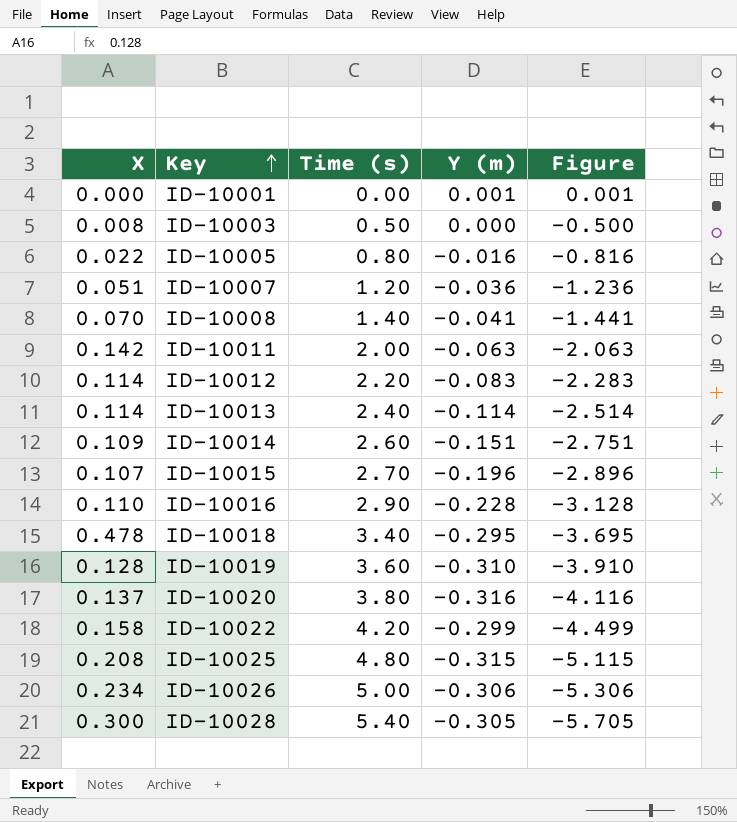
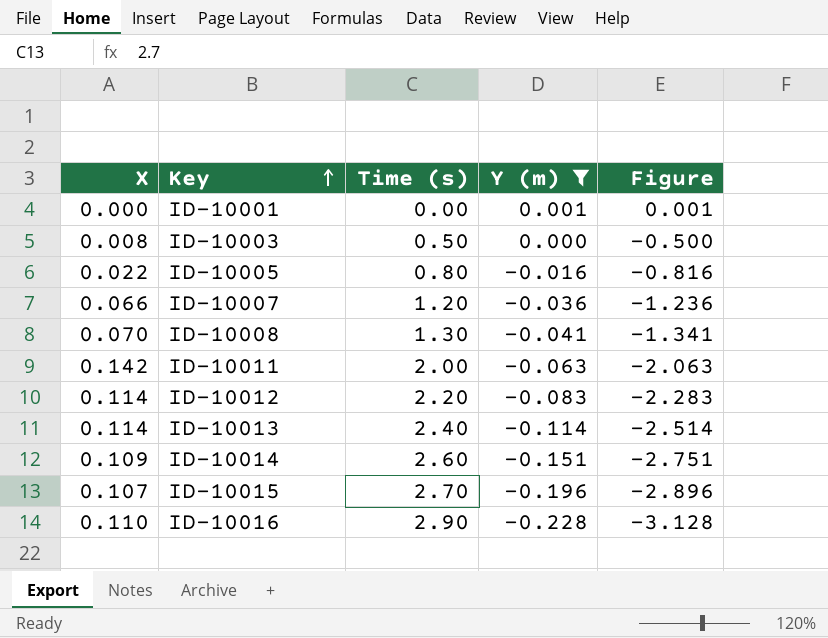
filter: none -> Y (m) >= -0.228
ID-10007 | X: 0.051 -> 0.066
ID-10008 | Time (s): 1.40 -> 1.30
ID-10008 | Figure: -1.441 -> -1.341

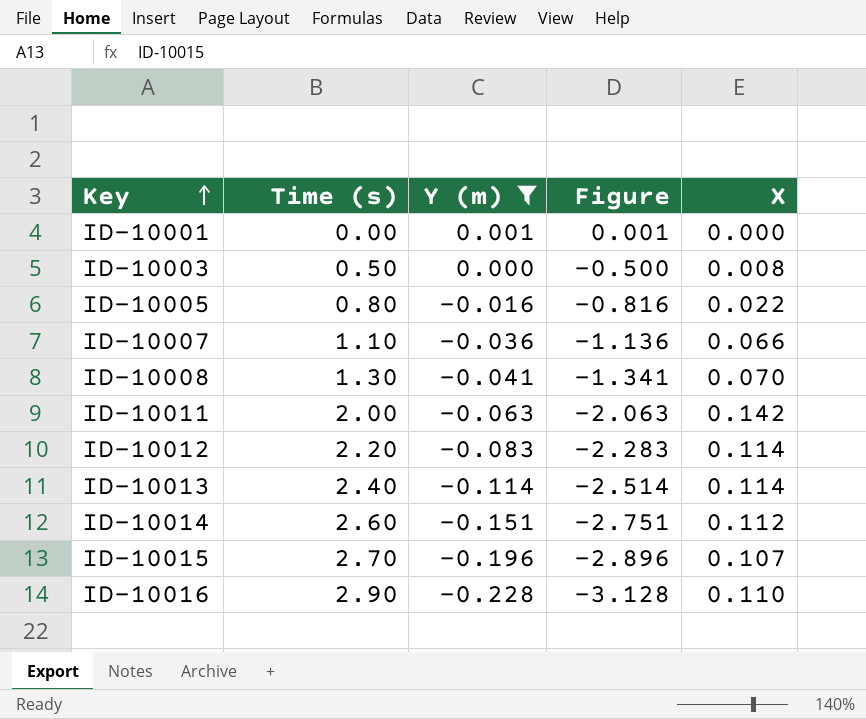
column X | position: 1 -> 5
ID-10007 | Time (s): 1.20 -> 1.10
ID-10007 | Figure: -1.236 -> -1.136
ID-10014 | X: 0.109 -> 0.112

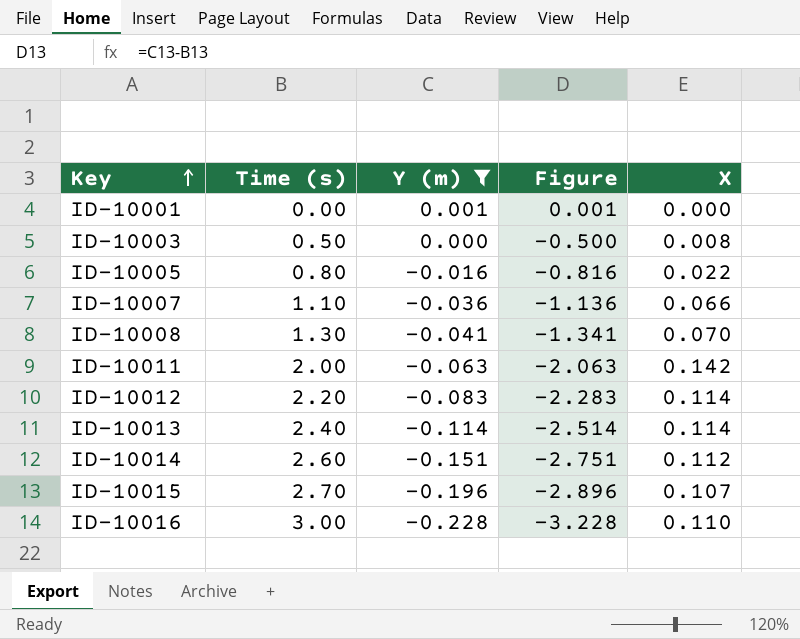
ID-10016 | Time (s): 2.90 -> 3.00
ID-10016 | Figure: -3.128 -> -3.228

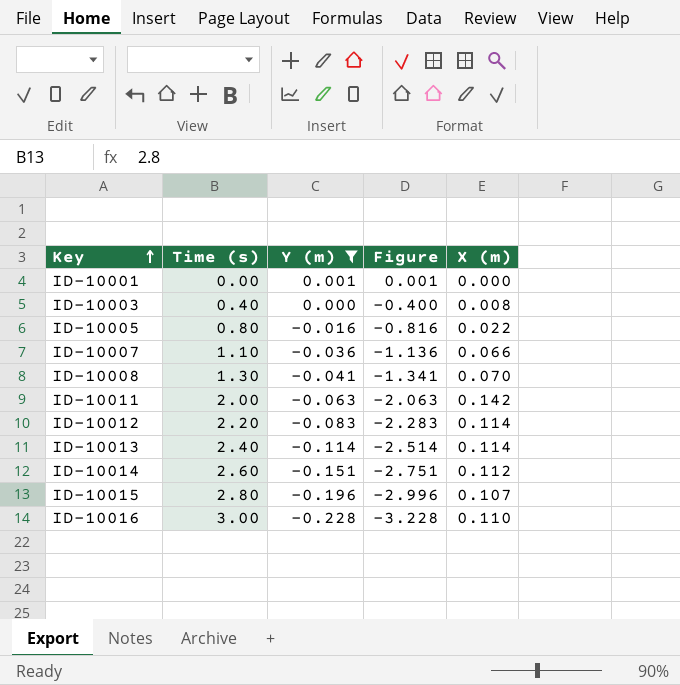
column name: X -> X (m)
ID-10003 | Time (s): 0.50 -> 0.40
ID-10003 | Figure: -0.500 -> -0.400
ID-10015 | Time (s): 2.70 -> 2.80
ID-10015 | Figure: -2.896 -> -2.996

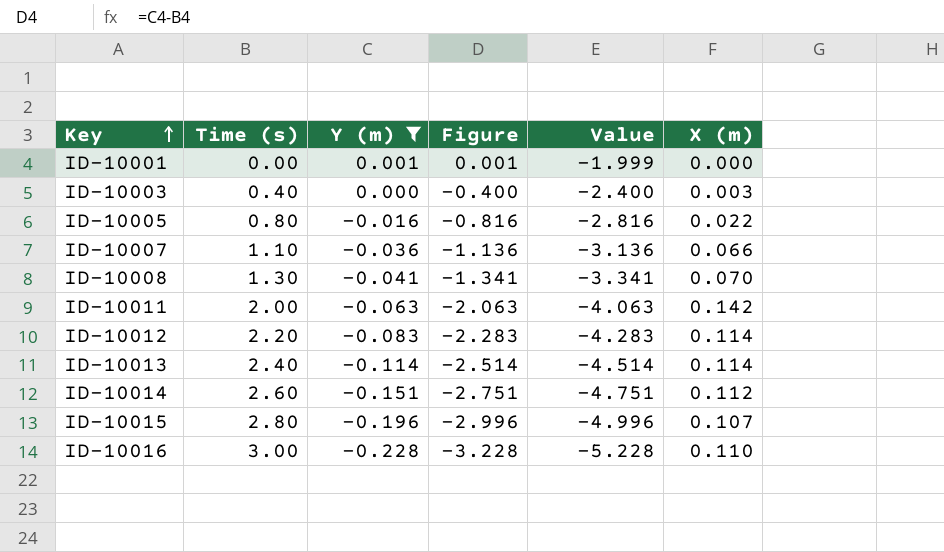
column Value | formula: none -> [Figure] - 2
ID-10003 | X (m): 0.008 -> 0.003

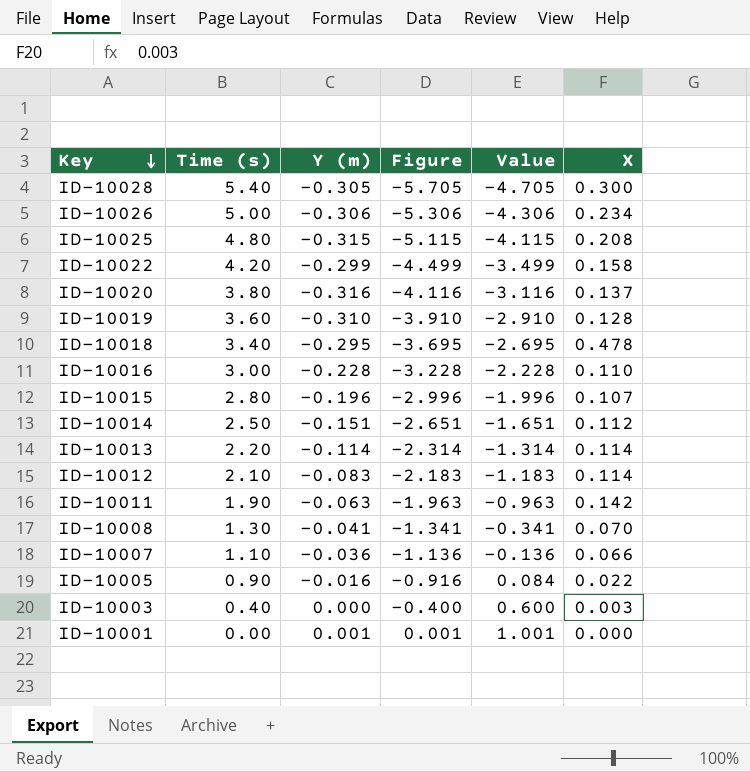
filter: Y (m) >= -0.228 -> none
row order: Key ascending -> Key descending
column Value | formula: [Figure] - 2 -> [Figure] + 1
column name: X (m) -> X
ID-10014 | Time (s): 2.60 -> 2.50
ID-10014 | Figure: -2.751 -> -2.651
ID-10013 | Time (s): 2.40 -> 2.20
ID-10013 | Figure: -2.514 -> -2.314
ID-10012 | Time (s): 2.20 -> 2.10
ID-10012 | Figure: -2.283 -> -2.183
ID-10011 | Time (s): 2.00 -> 1.90
ID-10011 | Figure: -2.063 -> -1.963
ID-10005 | Time (s): 0.80 -> 0.90
ID-10005 | Figure: -0.816 -> -0.916

